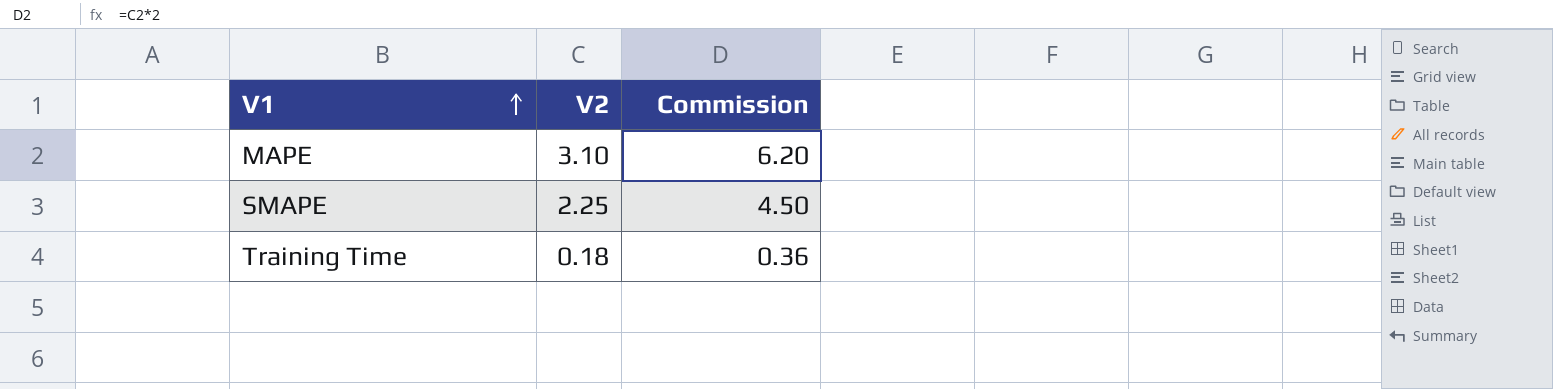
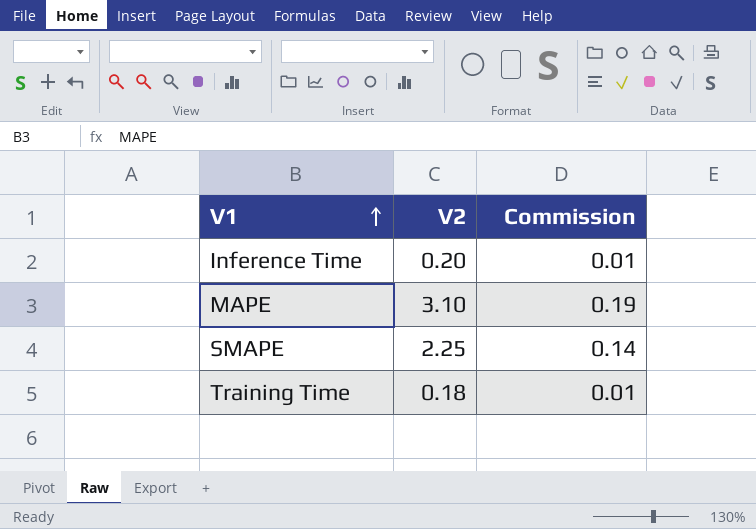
column Commission | formula: [V2] * 2 -> [V2] * 0.06
row Inference Time: none -> 0.20 | 0.01

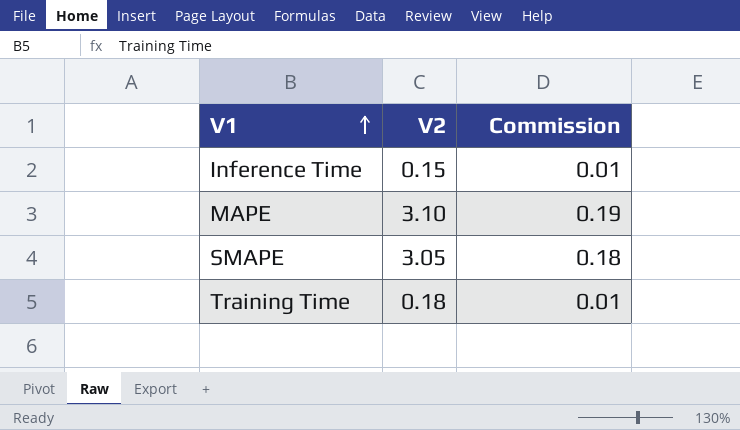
Inference Time | V2: 0.20 -> 0.15
SMAPE | V2: 2.25 -> 3.05
SMAPE | Commission: 0.14 -> 0.18

